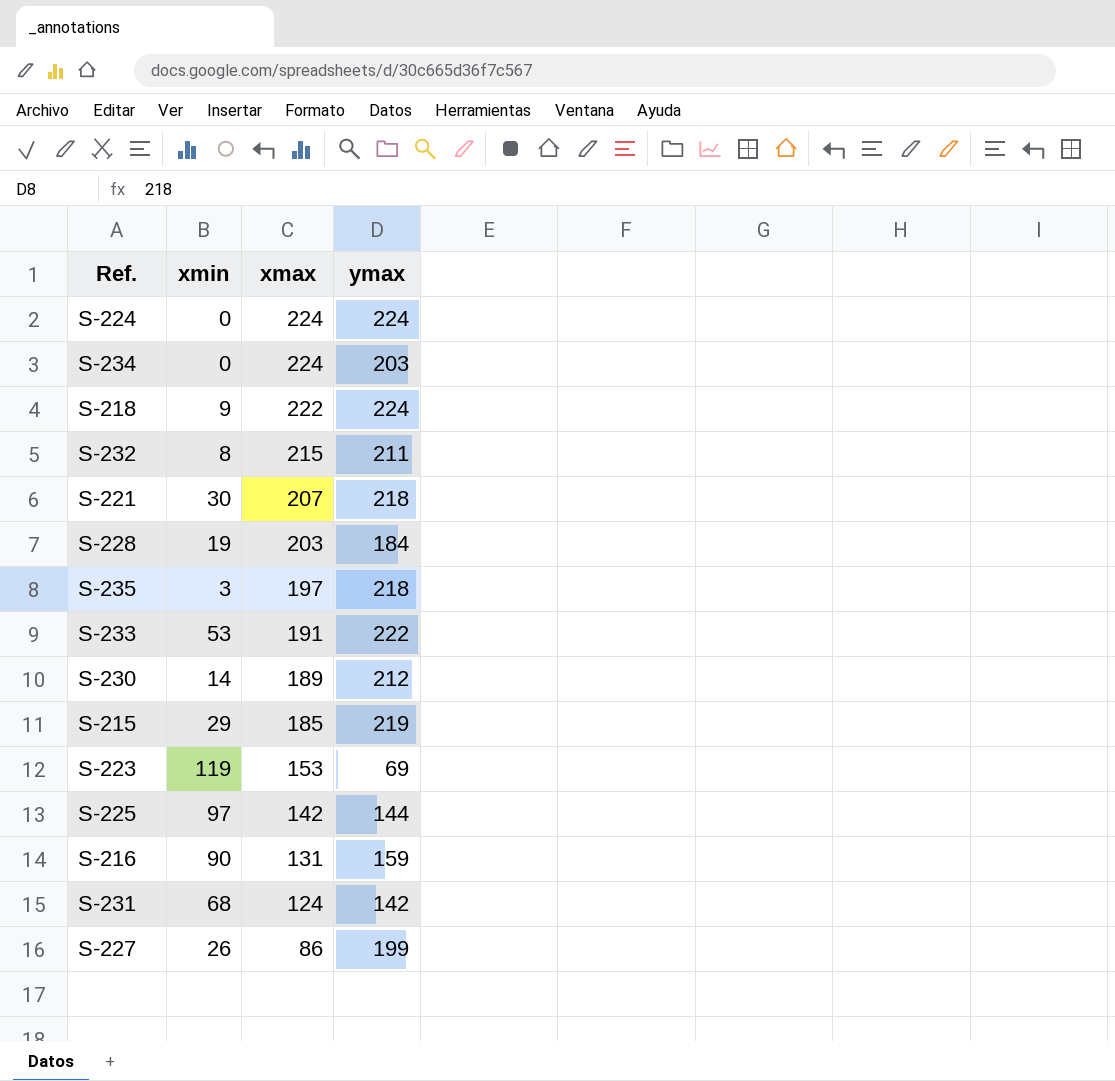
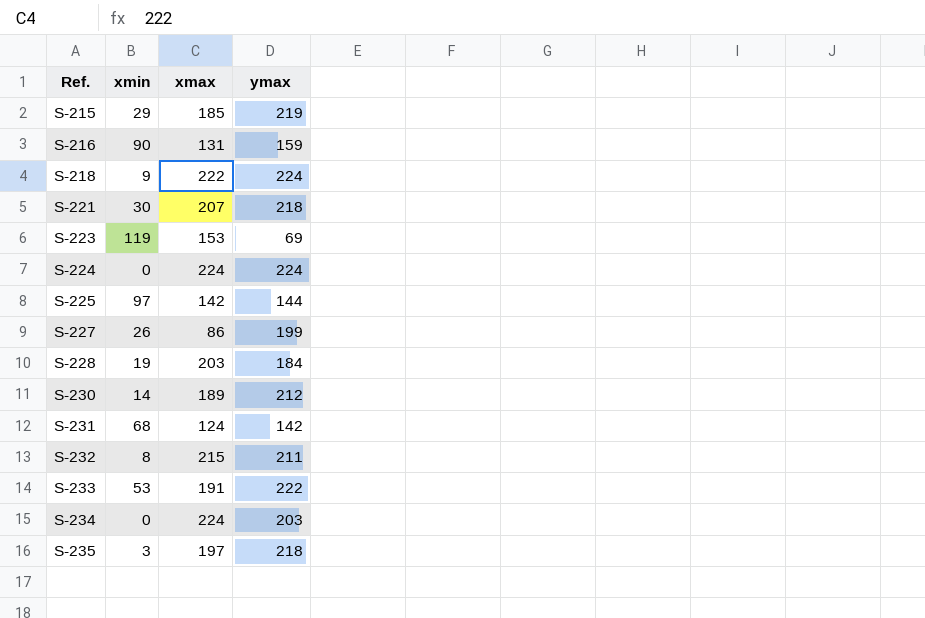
row order: xmax descending -> Ref. ascending

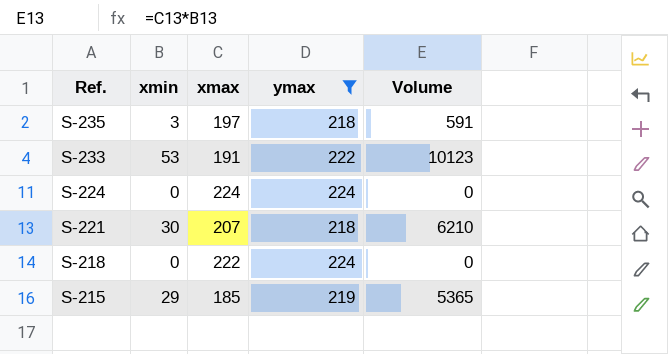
filter: none -> ymax >= 218
row order: Ref. ascending -> Ref. descending
column Volume | formula: none -> [xmin] * [xmax]
S-218 | xmin: 9 -> 0

